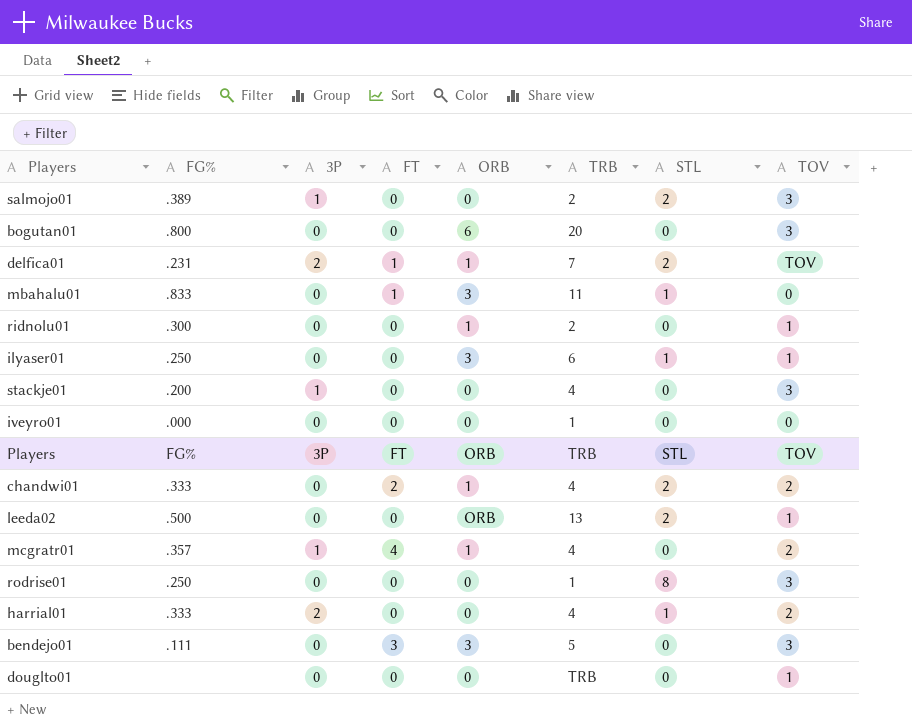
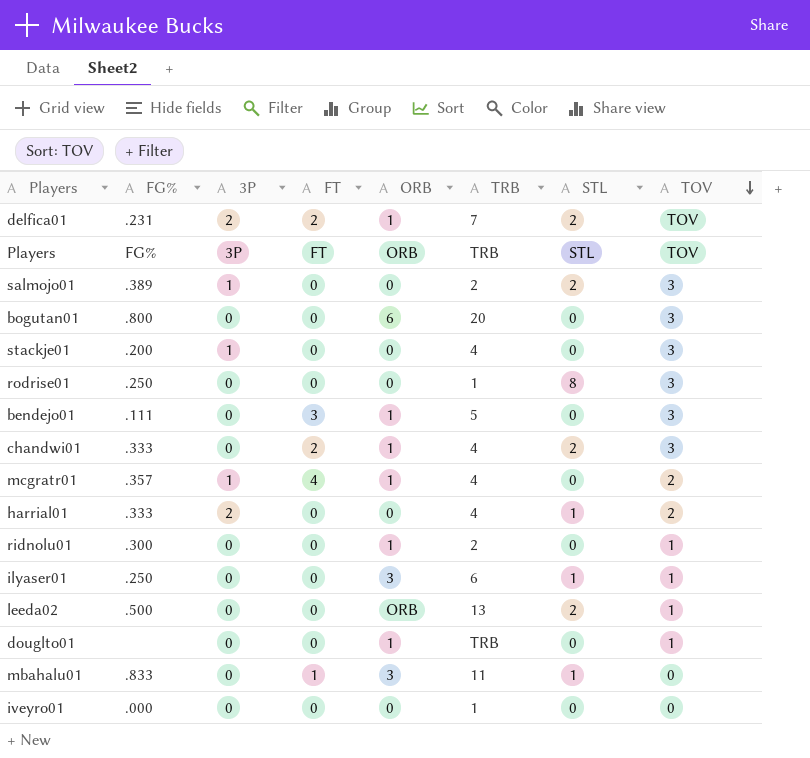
row order: none -> TOV descending
delfica01 | FT: 1 -> 2
bendejo01 | ORB: 3 -> 1
chandwi01 | TOV: 2 -> 3
douglto01 | ORB: 0 -> 1

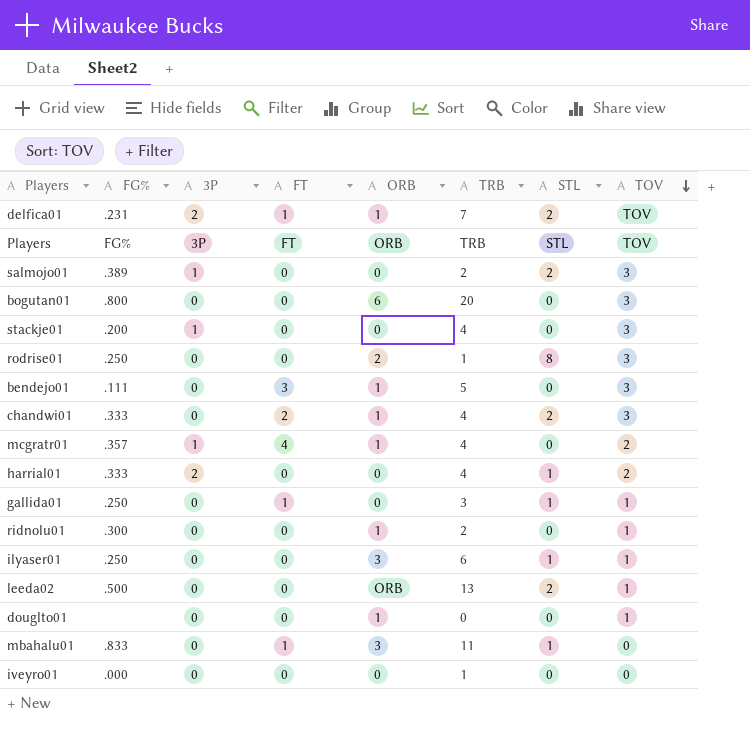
delfica01 | FT: 2 -> 1
rodrise01 | ORB: 0 -> 2
row gallida01: none -> .250 | 0 | 1 | 0 | 3 | 1 | 1
douglto01 | TRB: TRB -> 0

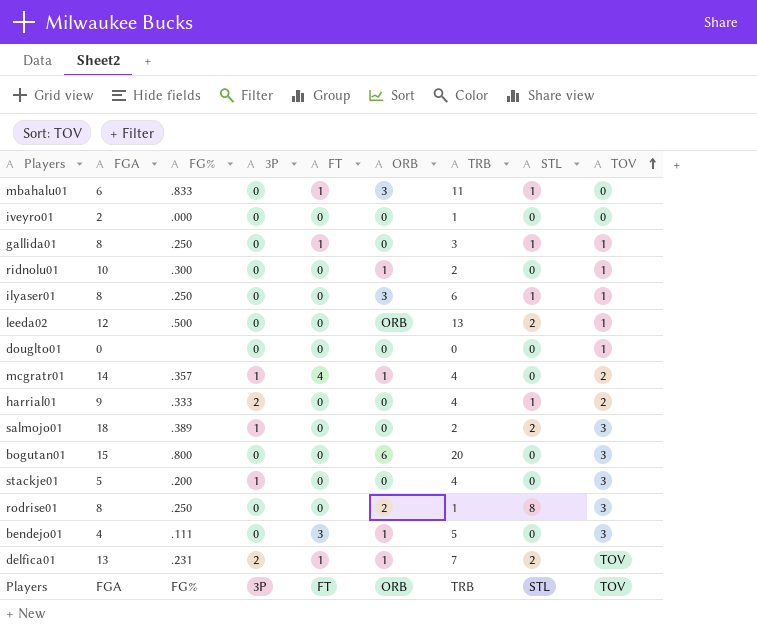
row order: TOV descending -> TOV ascending
column FGA | position: none -> 2
row chandwi01: .333 | 0 | 2 | 1 | 4 | 2 | 3 -> none
douglto01 | ORB: 1 -> 0

